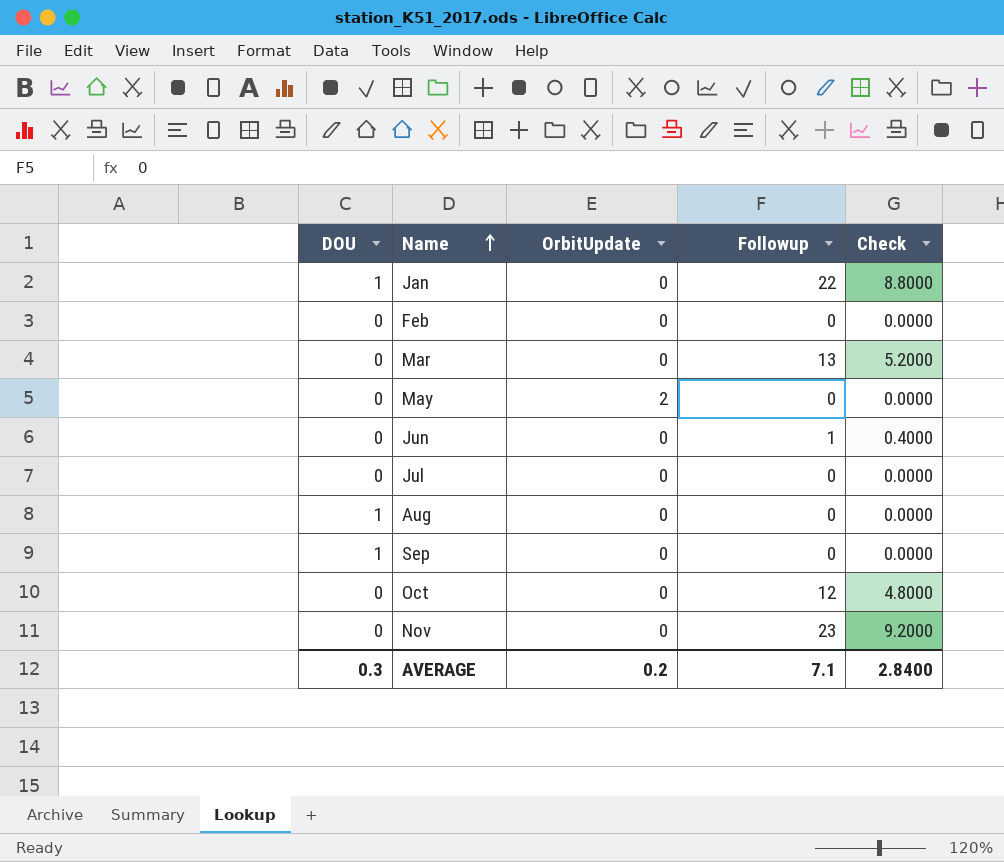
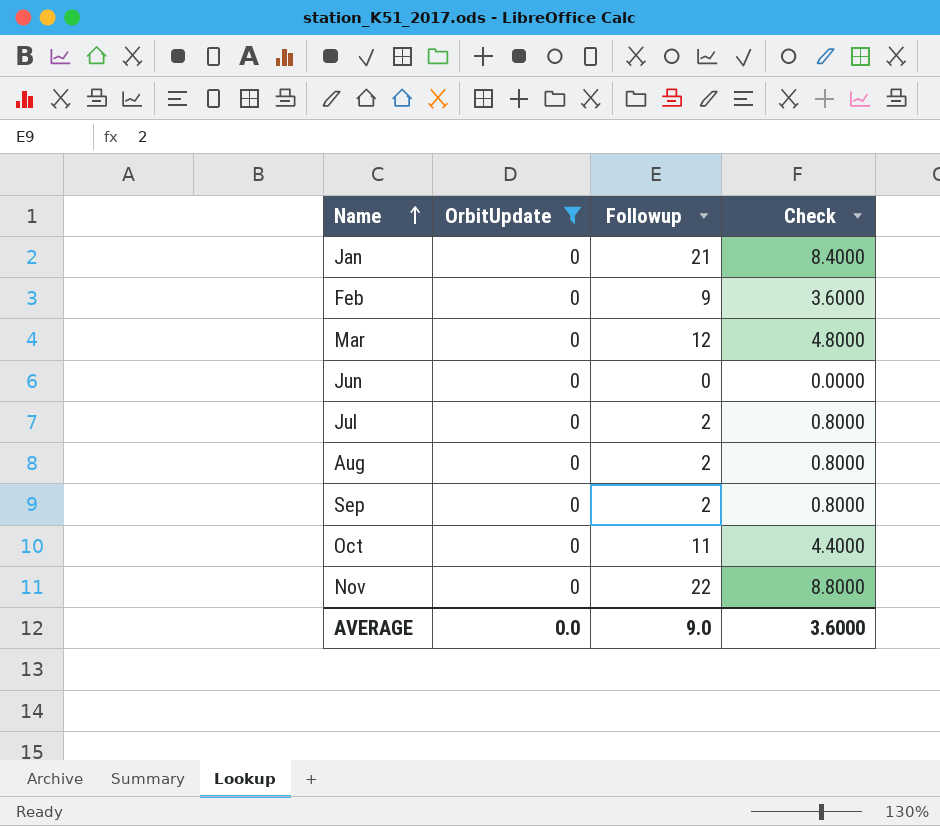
filter: none -> OrbitUpdate = 0
column DOU | position: 1 -> none
Jan | Followup: 22 -> 21
Jan | Check: 8.8000 -> 8.4000
Feb | Followup: 0 -> 9
Feb | Check: 0.0000 -> 3.6000
Mar | Followup: 13 -> 12
Mar | Check: 5.2000 -> 4.8000
Jun | Followup: 1 -> 0
Jun | Check: 0.4000 -> 0.0000
Jul | Followup: 0 -> 2
Jul | Check: 0.0000 -> 0.8000
Aug | Followup: 0 -> 2
Aug | Check: 0.0000 -> 0.8000
Sep | Followup: 0 -> 2
Sep | Check: 0.0000 -> 0.8000
Oct | Followup: 12 -> 11
Oct | Check: 4.8000 -> 4.4000
Nov | Followup: 23 -> 22
Nov | Check: 9.2000 -> 8.8000
AVERAGE | OrbitUpdate: 0.2 -> 0.0
AVERAGE | Followup: 7.1 -> 9.0
AVERAGE | Check: 2.8400 -> 3.6000

